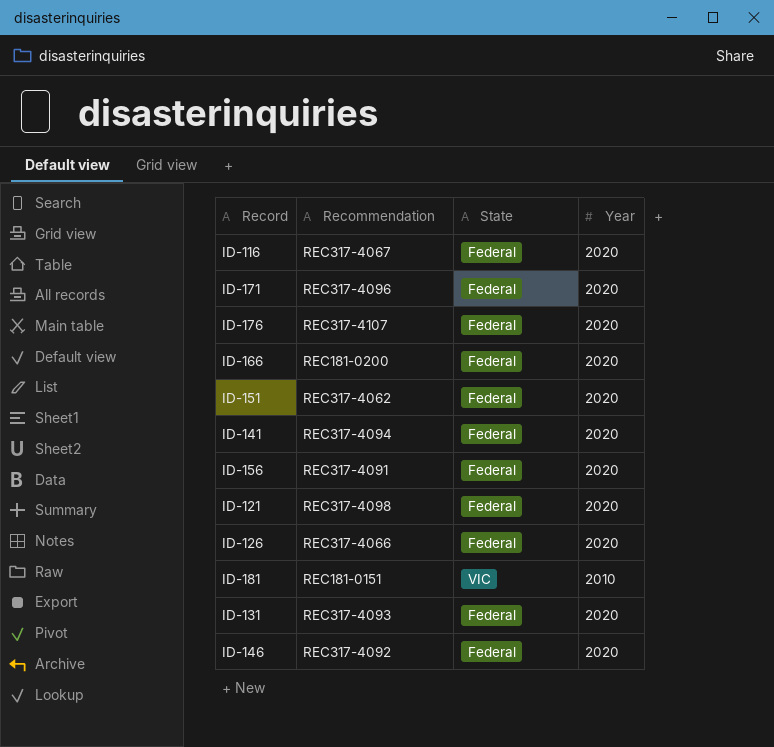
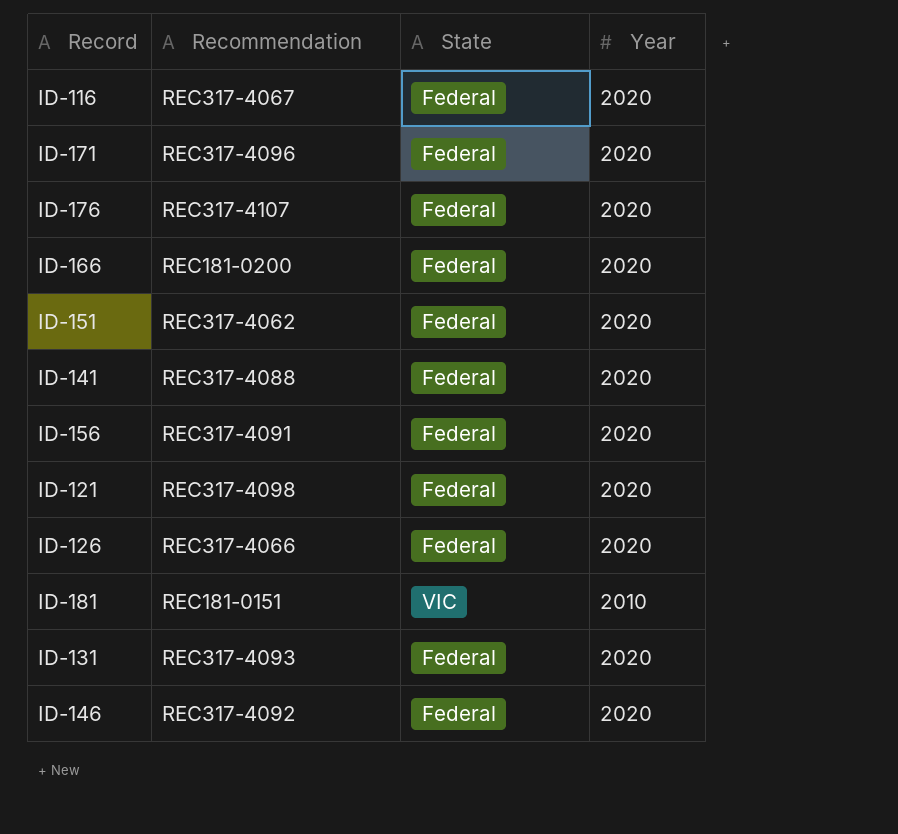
ID-141 | Recommendation: REC317-4094 -> REC317-4088

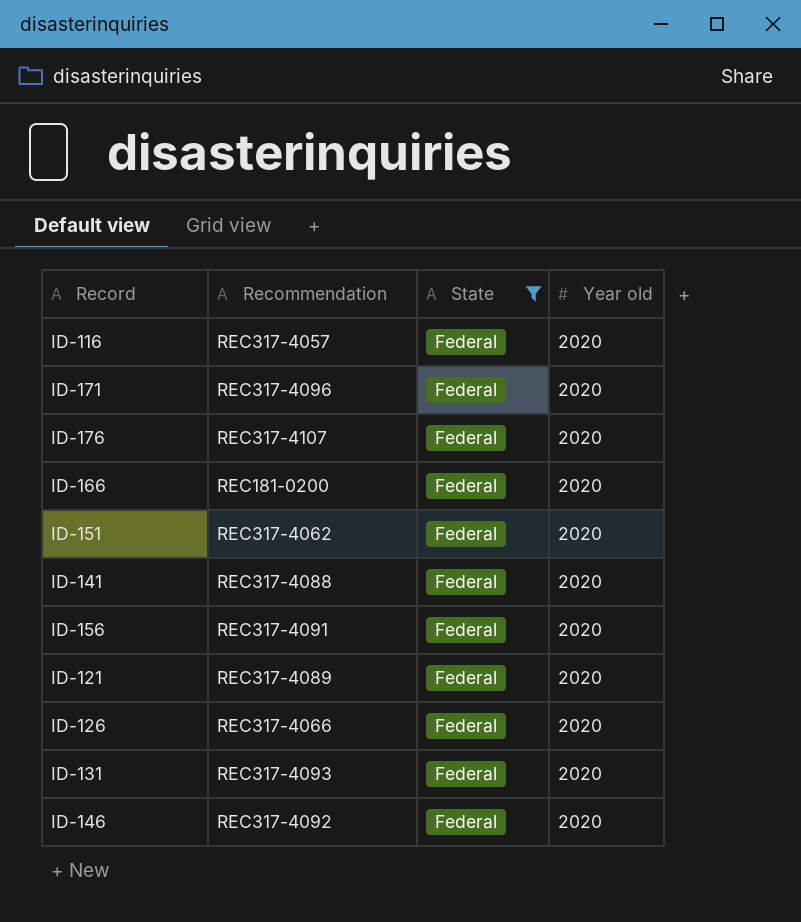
filter: none -> State = Federal
column name: Year -> Year old
ID-116 | Recommendation: REC317-4067 -> REC317-4057
ID-121 | Recommendation: REC317-4098 -> REC317-4089

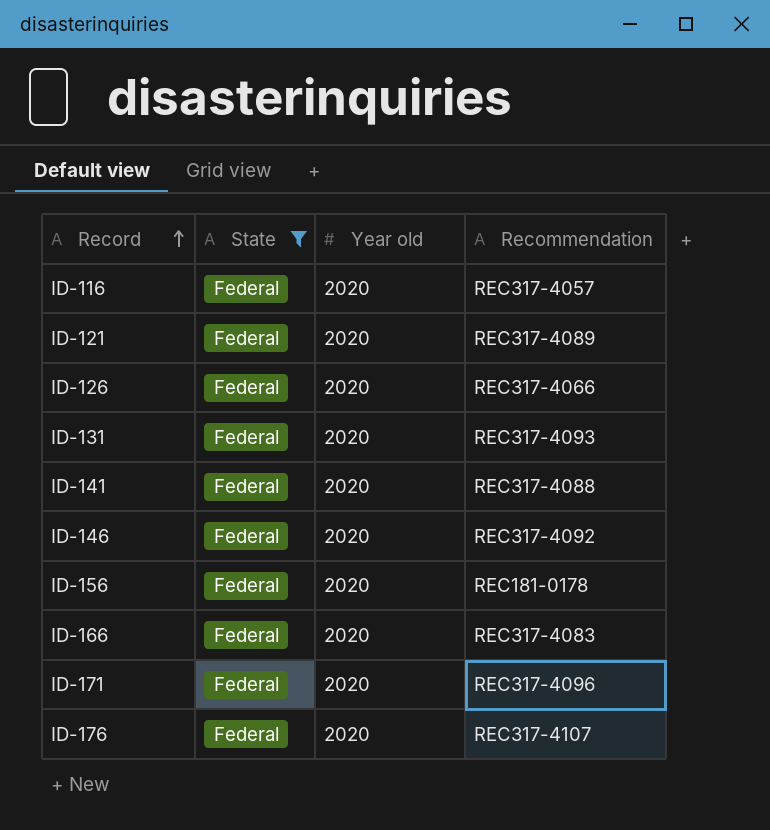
row order: none -> Record ascending
column Recommendation | position: 2 -> 4
row ID-151: REC317-4062 | Federal | 2020 -> none
ID-156 | Recommendation: REC317-4091 -> REC181-0178
ID-166 | Recommendation: REC181-0200 -> REC317-4083

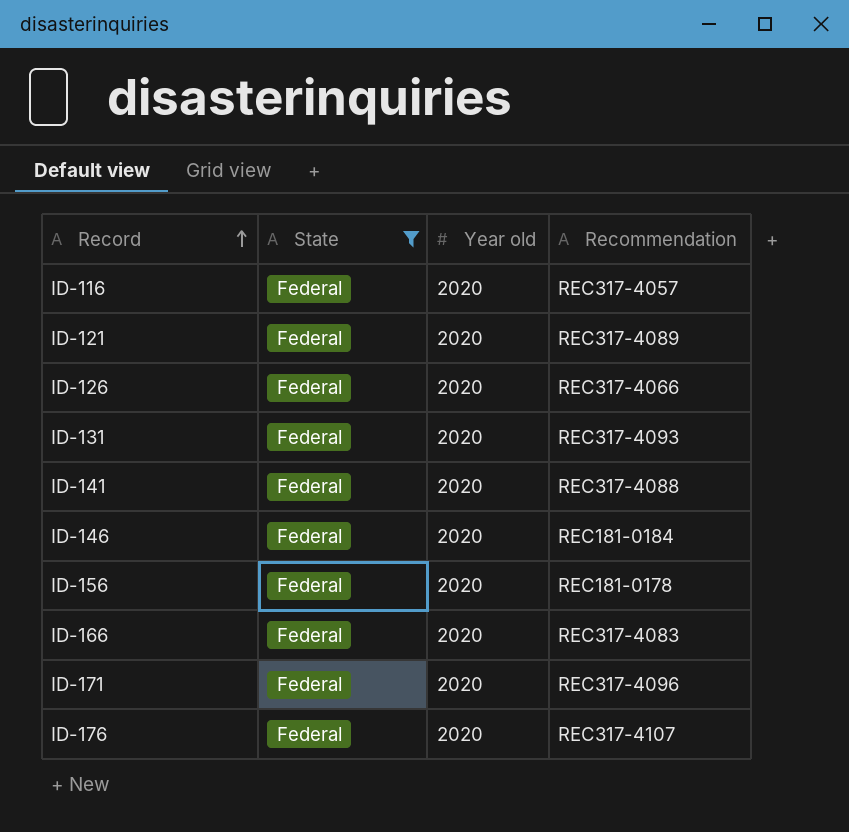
ID-146 | Recommendation: REC317-4092 -> REC181-0184

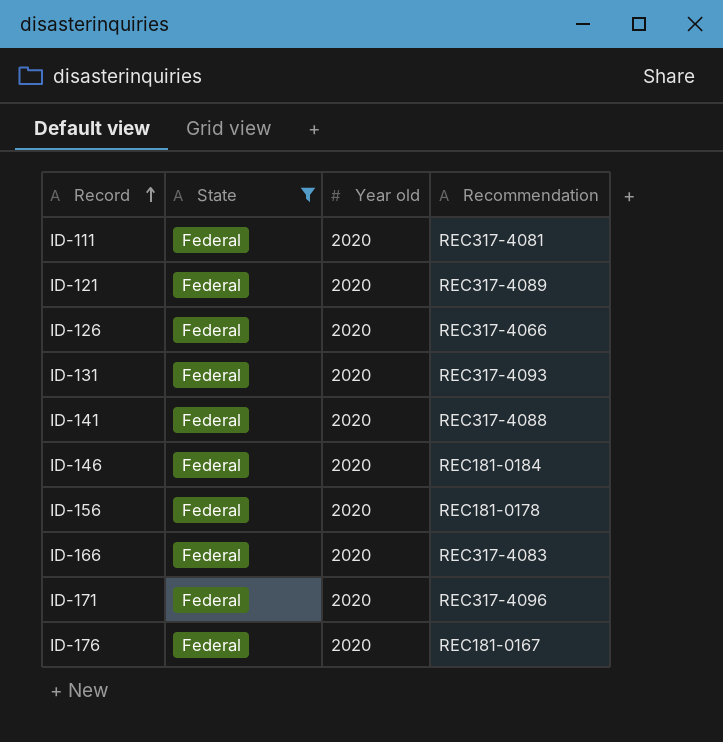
row ID-116: Federal | 2020 | REC317-4057 -> none
row ID-111: none -> Federal | 2020 | REC317-4081
ID-176 | Recommendation: REC317-4107 -> REC181-0167

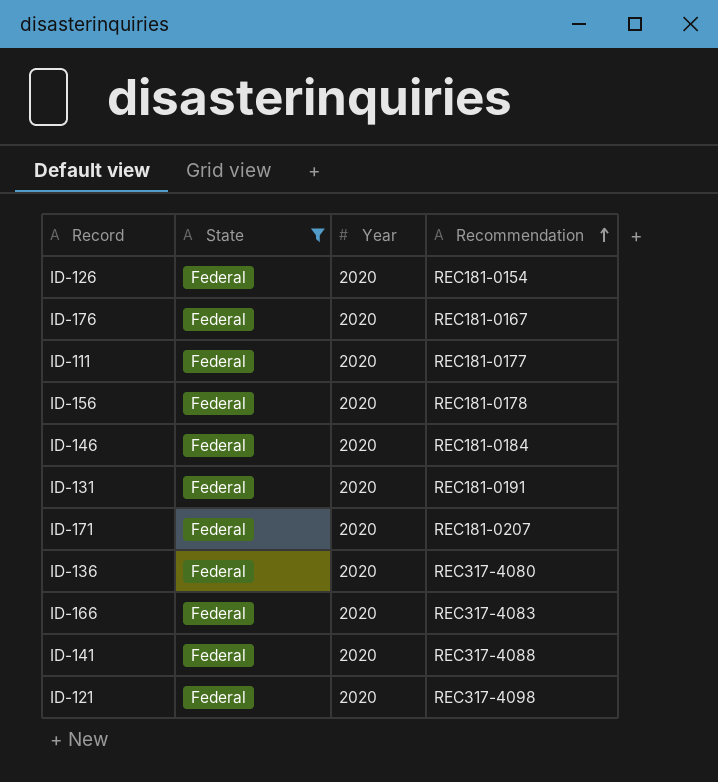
row order: Record ascending -> Recommendation ascending
column name: Year old -> Year
ID-126 | Recommendation: REC317-4066 -> REC181-0154
ID-111 | Recommendation: REC317-4081 -> REC181-0177
ID-131 | Recommendation: REC317-4093 -> REC181-0191
ID-171 | Recommendation: REC317-4096 -> REC181-0207
row ID-136: none -> Federal | 2020 | REC317-4080
ID-121 | Recommendation: REC317-4089 -> REC317-4098

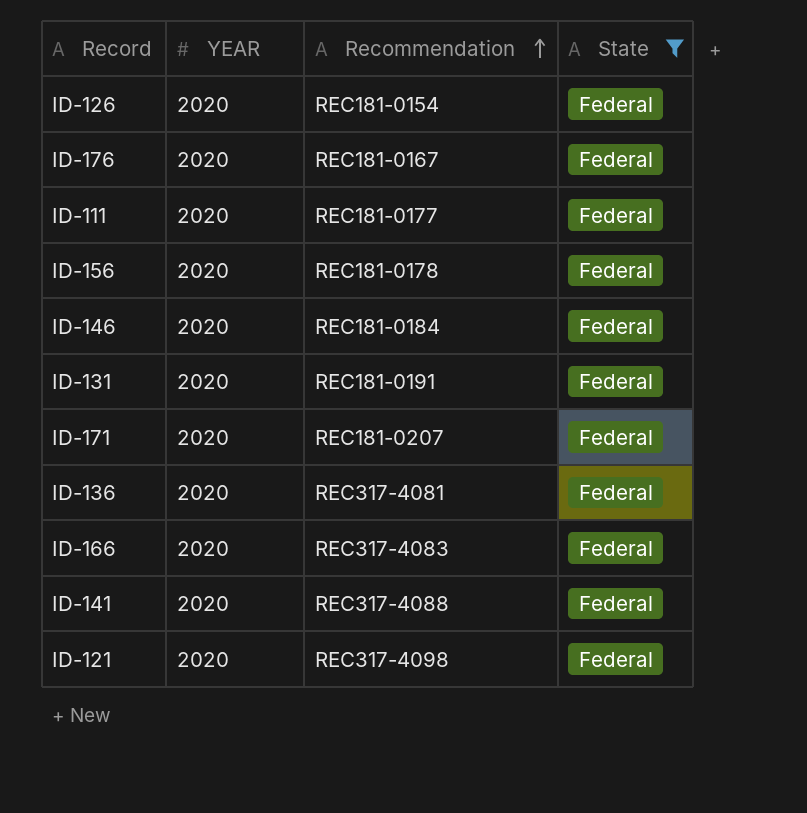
column name: Year -> YEAR
column State | position: 2 -> 4
ID-136 | Recommendation: REC317-4080 -> REC317-4081

